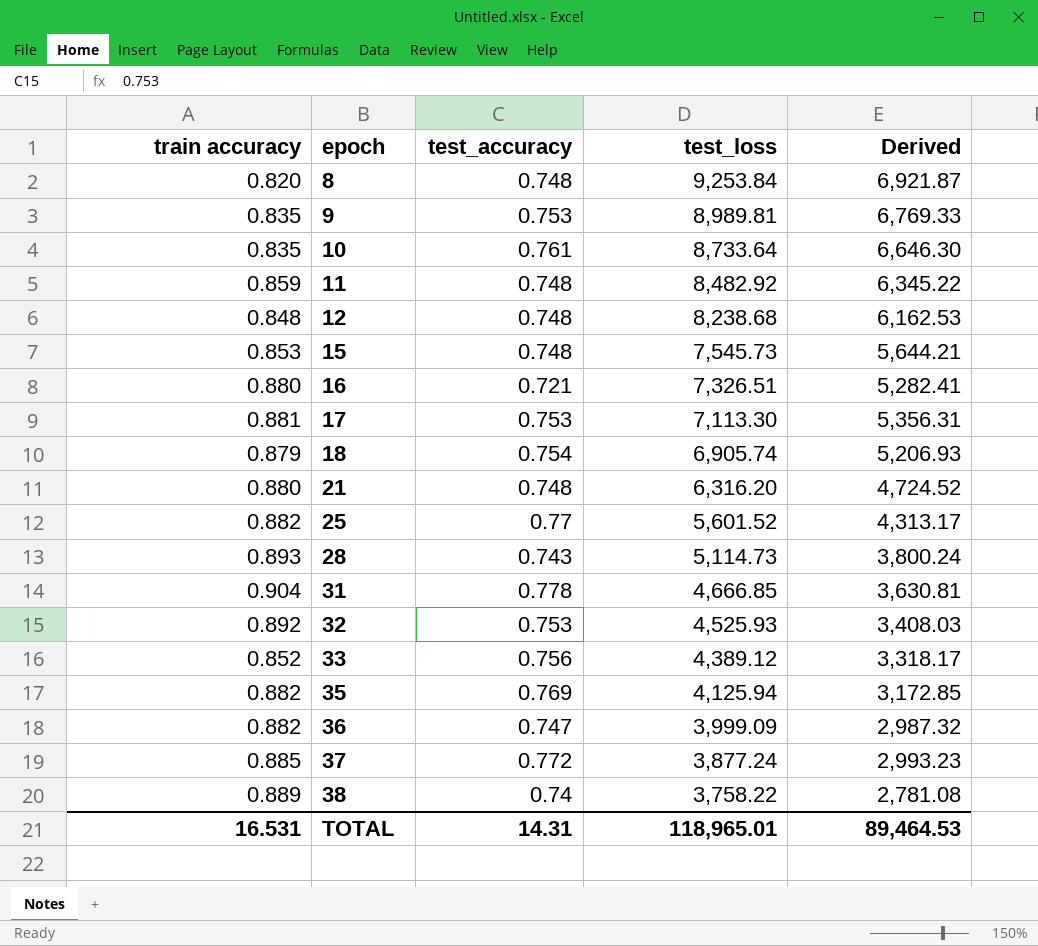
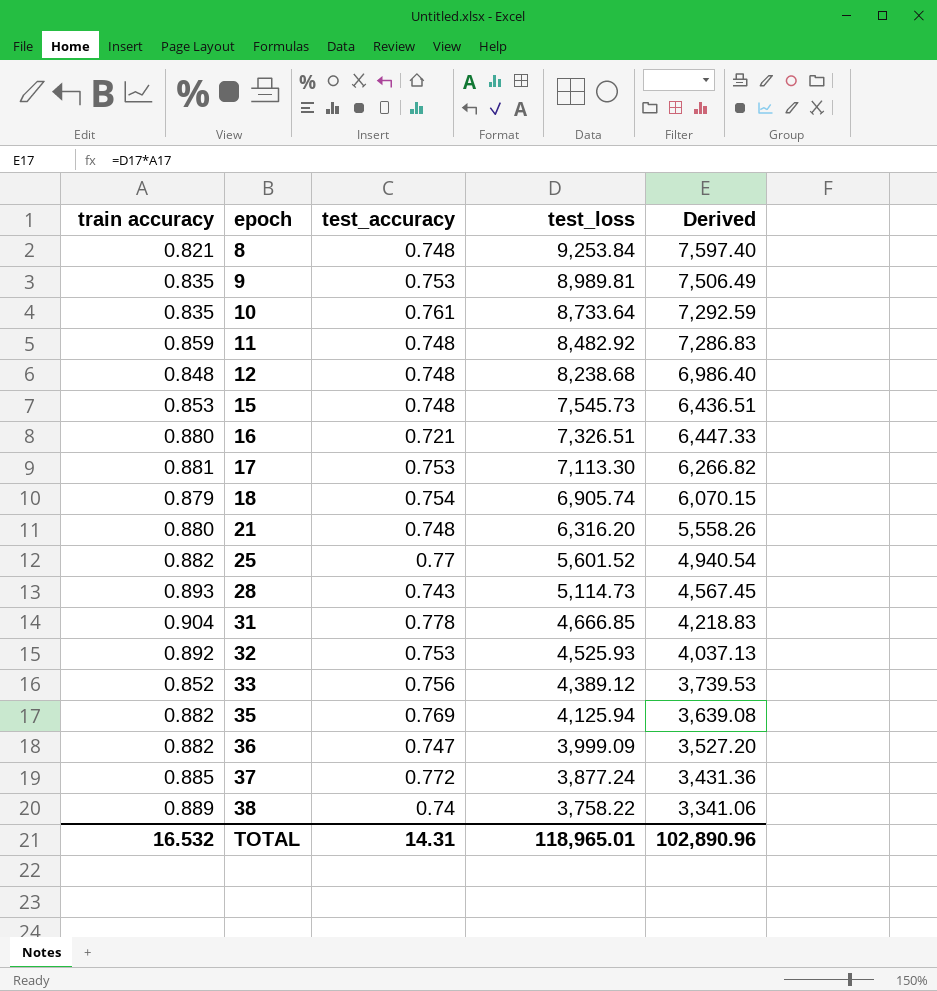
column Derived | formula: [test_accuracy] * [test_loss] -> [train accuracy] * [test_loss]
8 | train accuracy: 0.820 -> 0.821
TOTAL | train accuracy: 16.531 -> 16.532
TOTAL | Derived: 89,464.53 -> 102,890.96

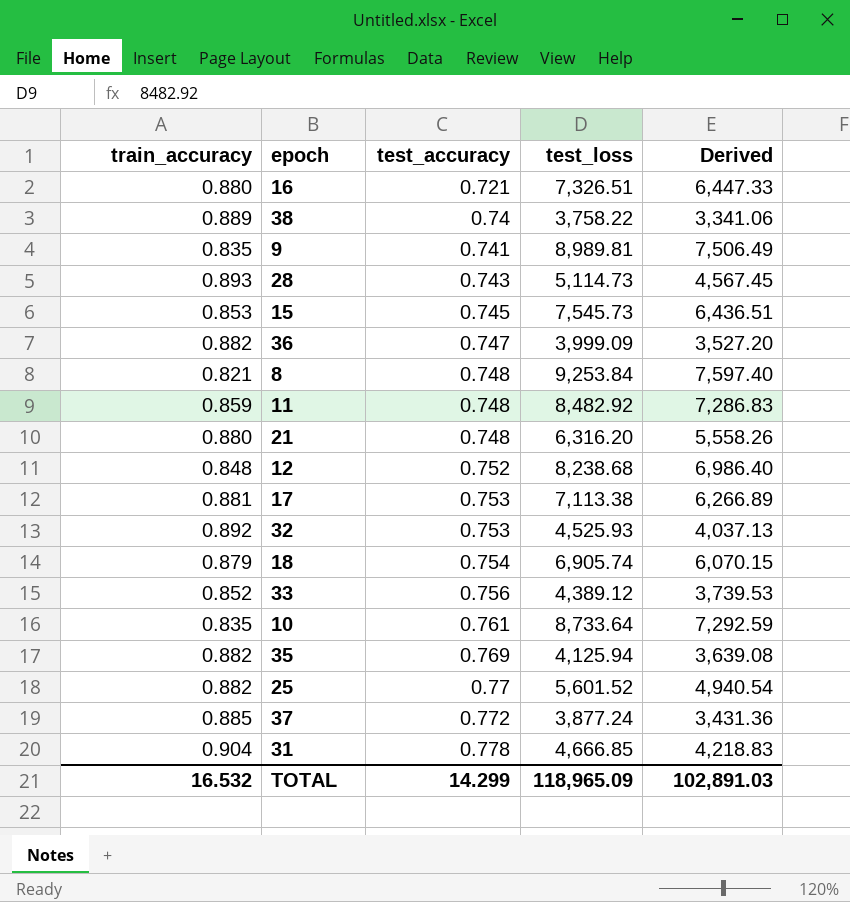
row order: epoch ascending -> test_accuracy ascending
column name: train accuracy -> train_accuracy
9 | test_accuracy: 0.753 -> 0.741
15 | test_accuracy: 0.748 -> 0.745
12 | test_accuracy: 0.748 -> 0.752
17 | test_loss: 7,113.30 -> 7,113.38
17 | Derived: 6,266.82 -> 6,266.89
TOTAL | test_accuracy: 14.31 -> 14.299
TOTAL | test_loss: 118,965.01 -> 118,965.09
TOTAL | Derived: 102,890.96 -> 102,891.03

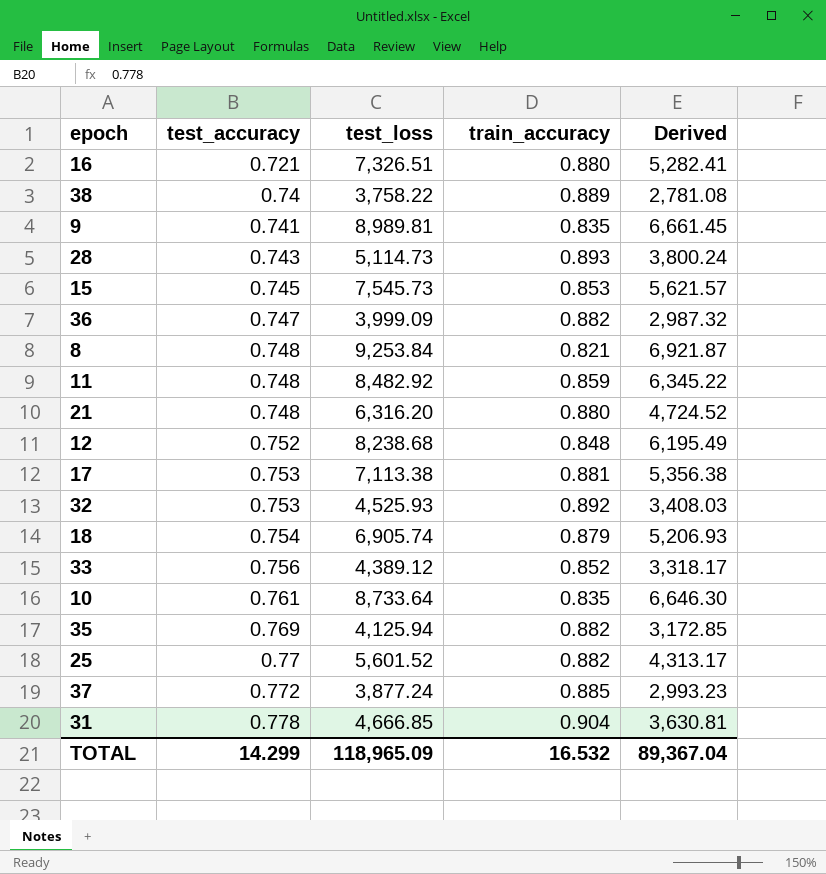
column train_accuracy | position: 1 -> 4
column Derived | formula: [train_accuracy] * [test_loss] -> [test_accuracy] * [test_loss]
TOTAL | Derived: 102,891.03 -> 89,367.04

